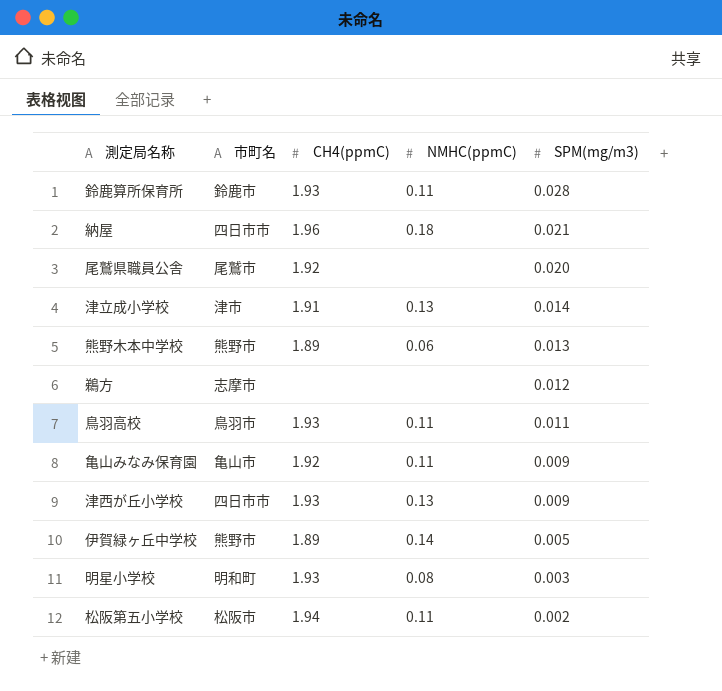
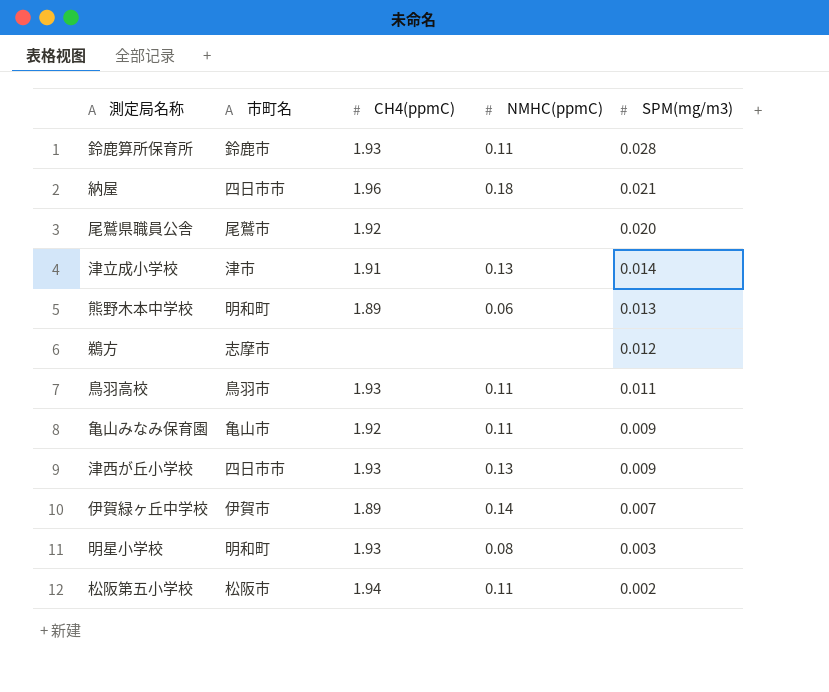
熊野木本中学校 | 市町名: 熊野市 -> 明和町
伊賀緑ヶ丘中学校 | 市町名: 熊野市 -> 伊賀市
伊賀緑ヶ丘中学校 | SPM(mg/m3): 0.005 -> 0.007

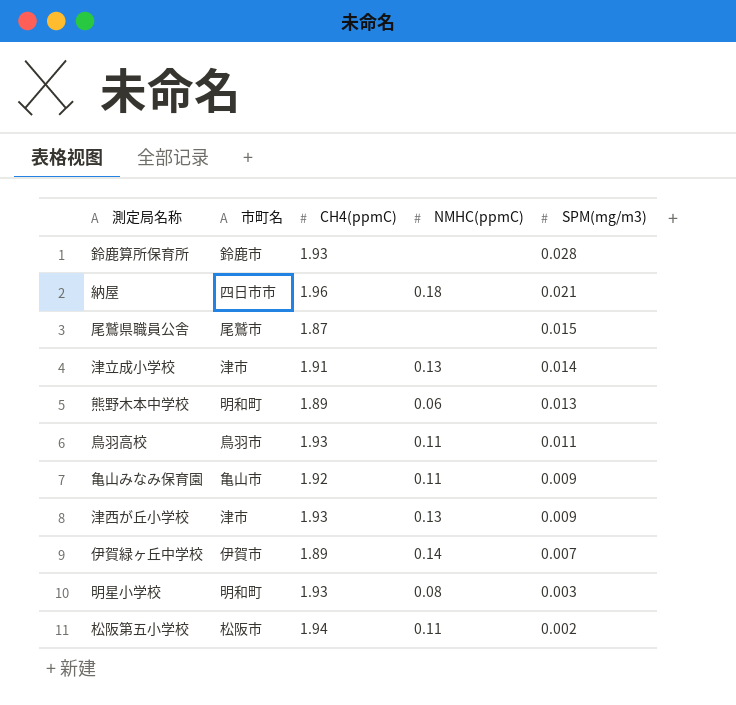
row 鵜方: 志摩市 | none | none | 0.012 -> none
鈴鹿算所保育所 | NMHC(ppmC): 0.11 -> none
尾鷲県職員公舎 | CH4(ppmC): 1.92 -> 1.87
尾鷲県職員公舎 | SPM(mg/m3): 0.020 -> 0.015
津西が丘小学校 | 市町名: 四日市市 -> 津市

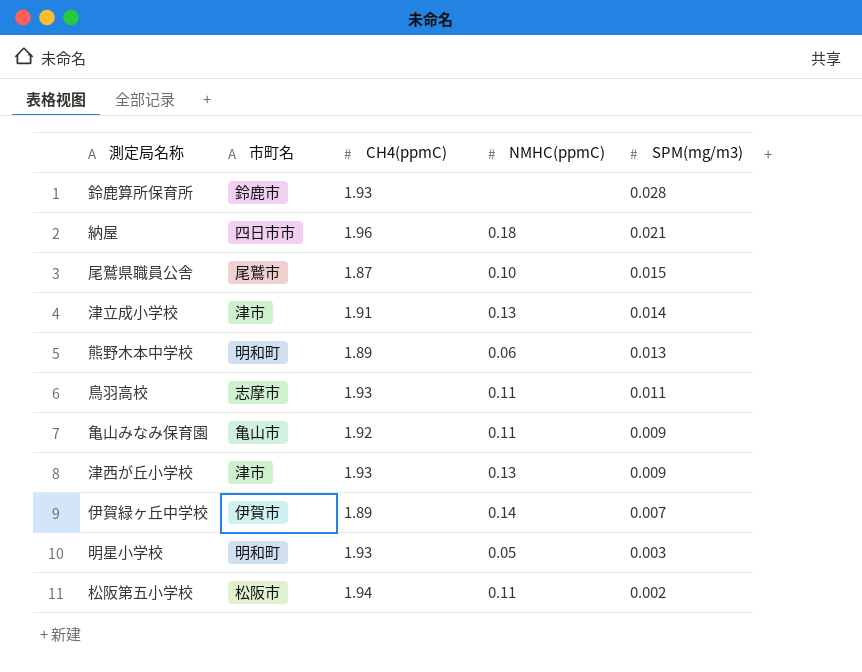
尾鷲県職員公舎 | NMHC(ppmC): none -> 0.10
鳥羽高校 | 市町名: 鳥羽市 -> 志摩市
明星小学校 | NMHC(ppmC): 0.08 -> 0.05

